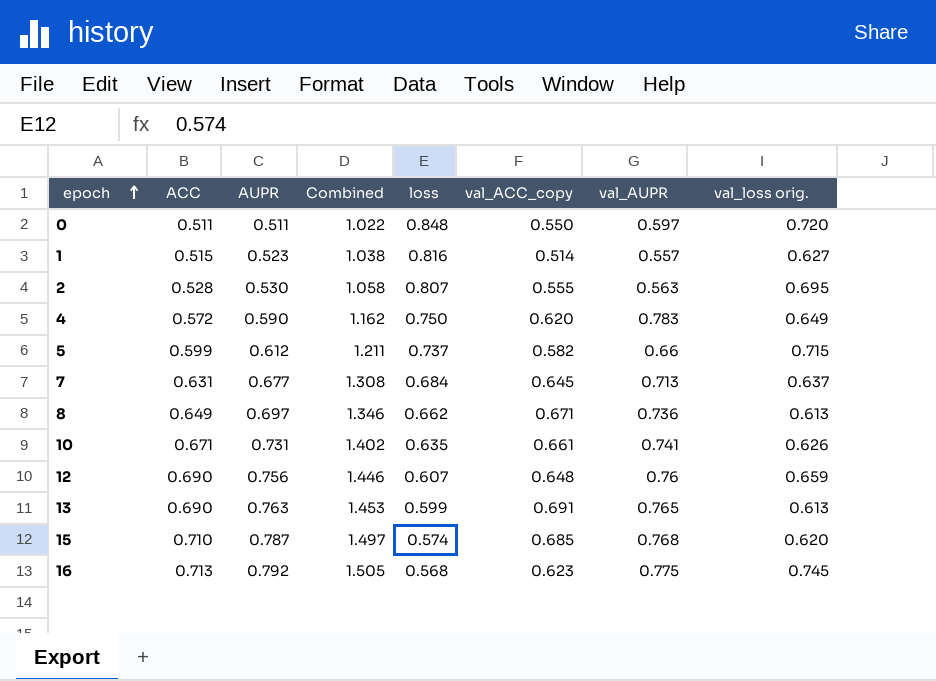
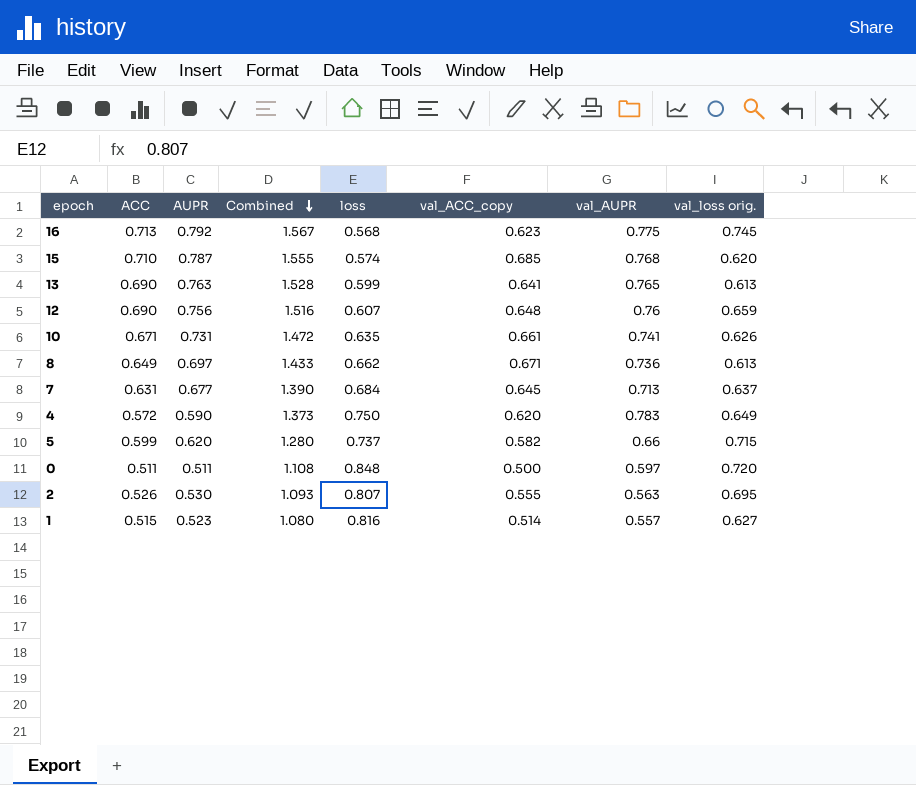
row order: epoch ascending -> Combined descending
column Combined | formula: [ACC] + [AUPR] -> [AUPR] + [val_AUPR]
13 | val_ACC_copy: 0.691 -> 0.641
5 | AUPR: 0.612 -> 0.620
0 | val_ACC_copy: 0.550 -> 0.500
2 | ACC: 0.528 -> 0.526

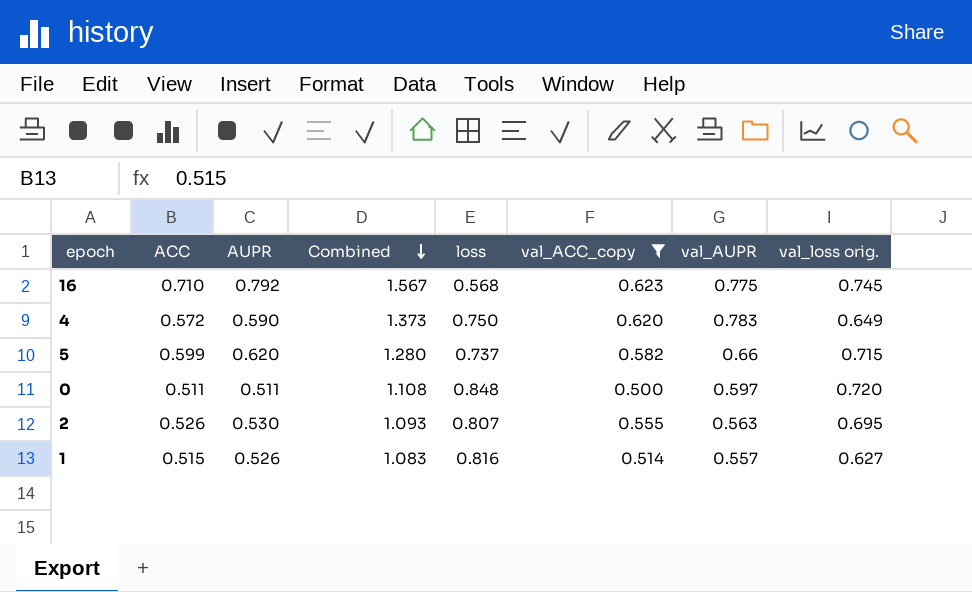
filter: none -> val_ACC_copy <= 0.623
16 | ACC: 0.713 -> 0.710
1 | AUPR: 0.523 -> 0.526
1 | Combined: 1.080 -> 1.083

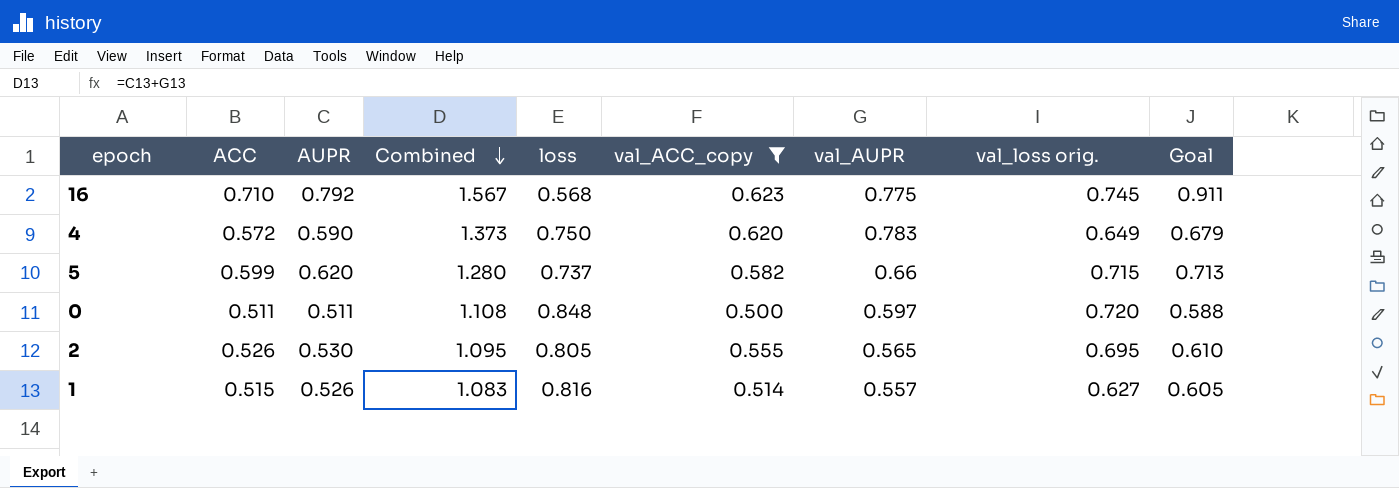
column Goal | formula: none -> [AUPR] * 1.15
2 | Combined: 1.093 -> 1.095
2 | loss: 0.807 -> 0.805
2 | val_AUPR: 0.563 -> 0.565

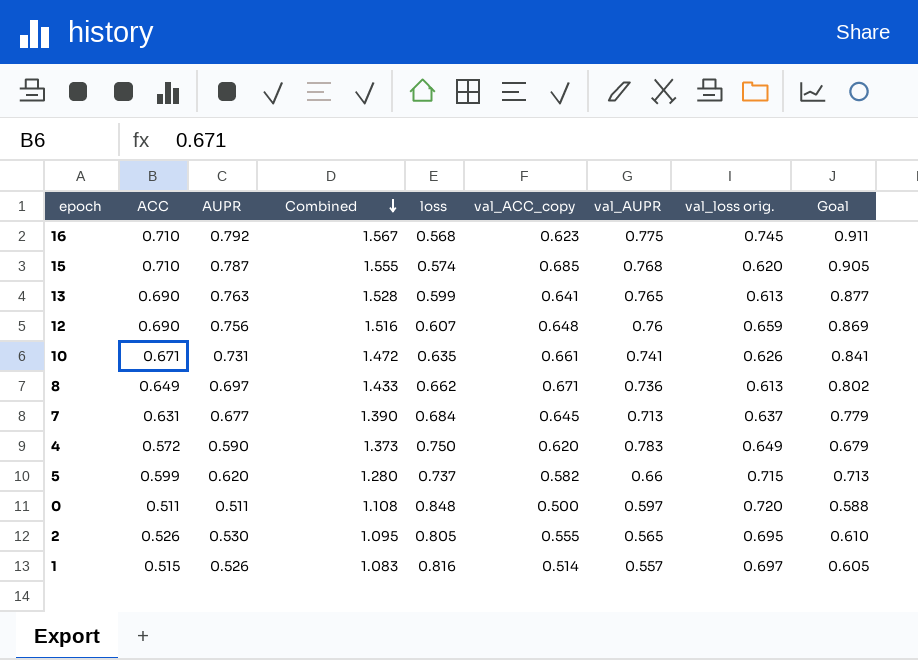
filter: val_ACC_copy <= 0.623 -> none
1 | val_loss orig.: 0.627 -> 0.697

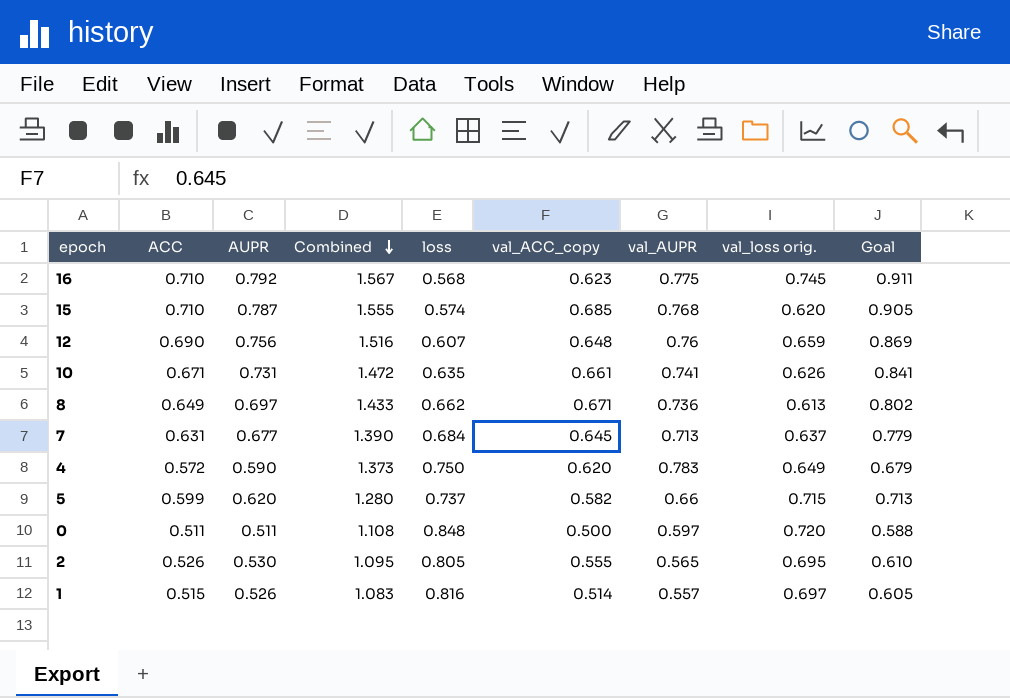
row 13: 0.690 | 0.763 | 1.528 | 0.599 | 0.641 | 0.765 | 0.613 | 0.877 -> none

